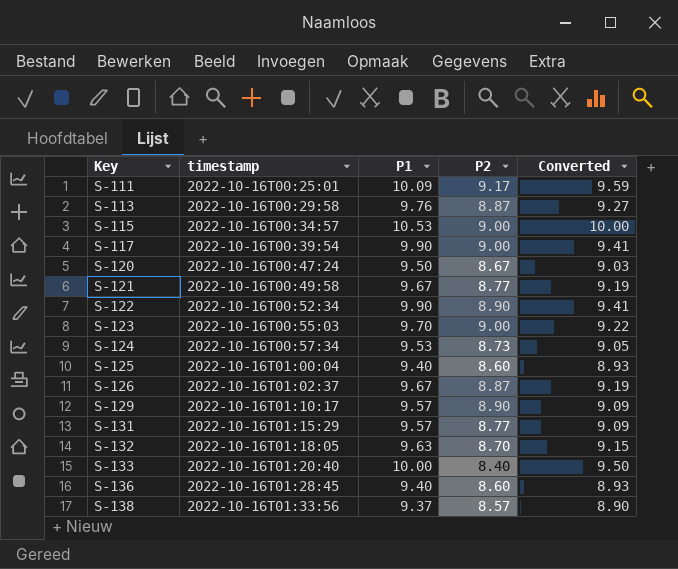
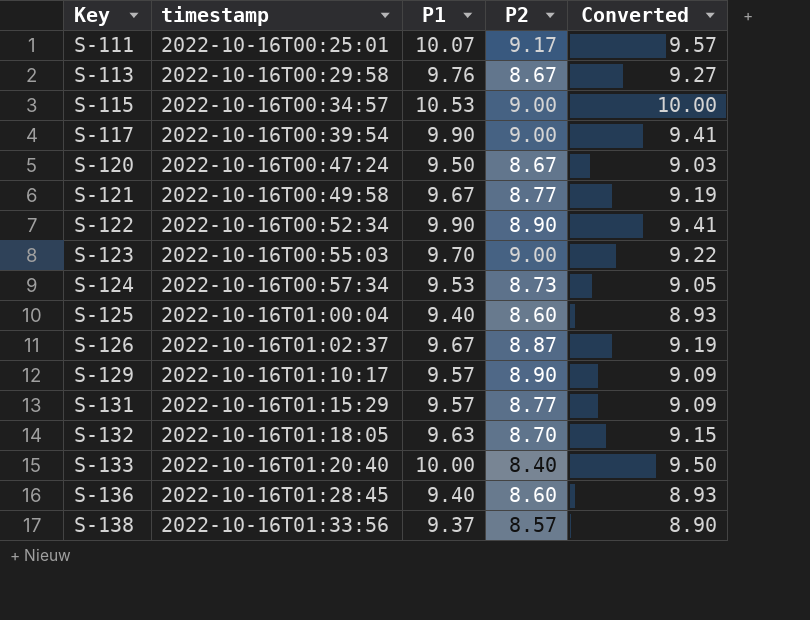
S-111 | P1: 10.09 -> 10.07
S-111 | Converted: 9.59 -> 9.57
S-113 | P2: 8.87 -> 8.67

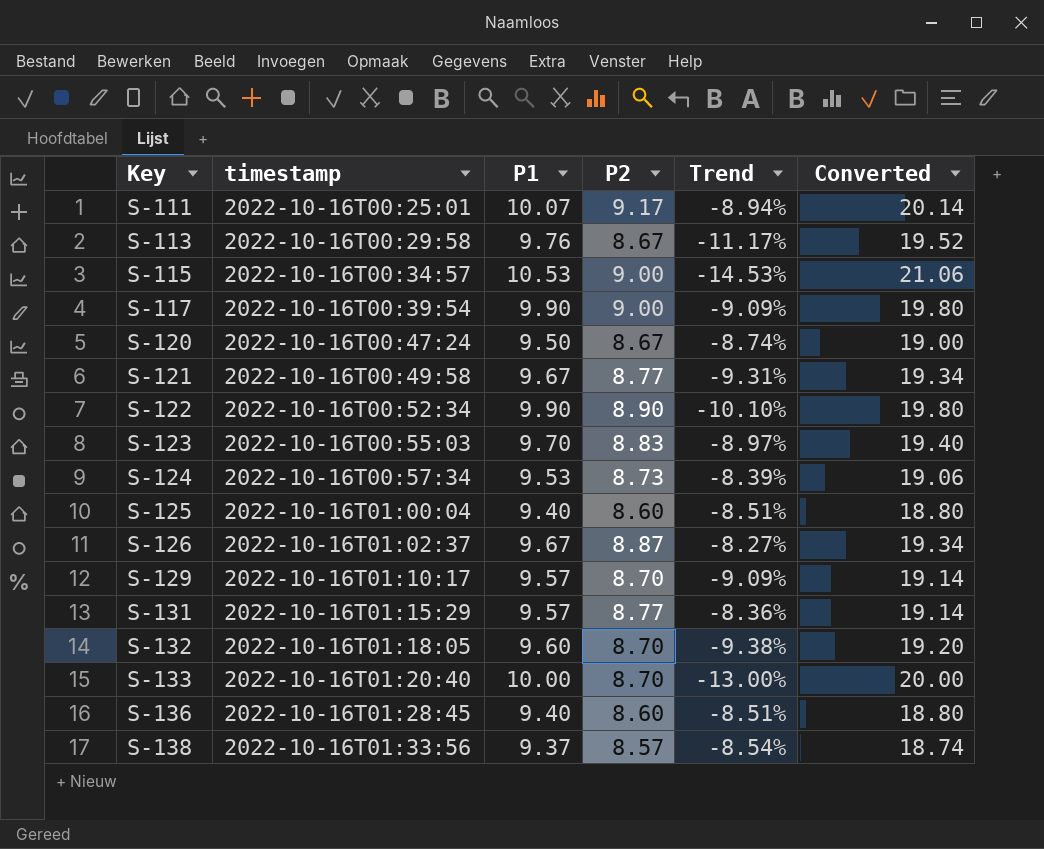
column Trend | formula: none -> ([P2] - [P1]) / [P1]
column Converted | formula: [P1] * 0.95 -> [P1] * 2
S-123 | P2: 9.00 -> 8.83
S-129 | P2: 8.90 -> 8.70
S-132 | P1: 9.63 -> 9.60
S-133 | P2: 8.40 -> 8.70

